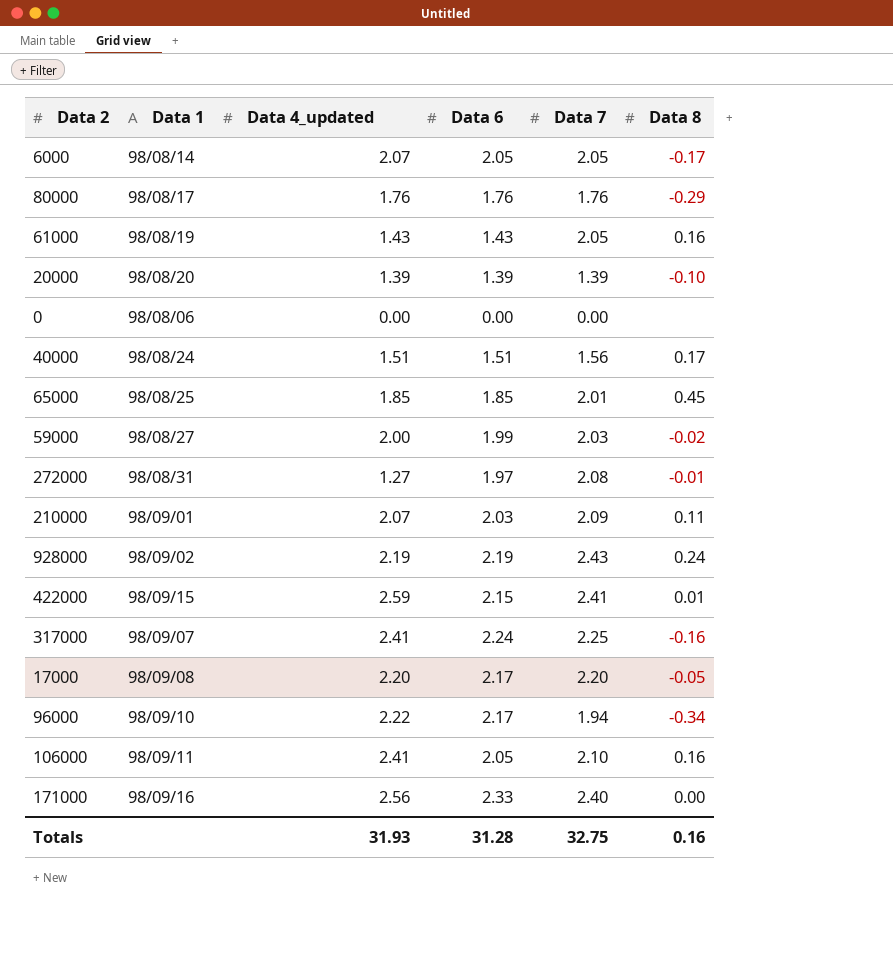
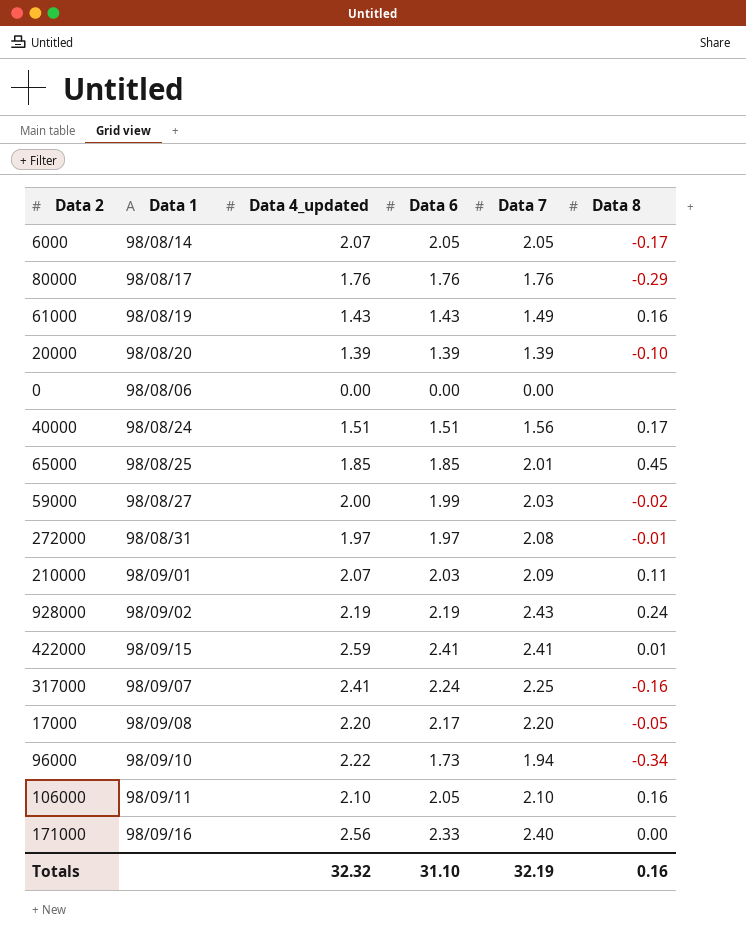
61000 | Data 7: 2.05 -> 1.49
272000 | Data 4_updated: 1.27 -> 1.97
422000 | Data 6: 2.15 -> 2.41
96000 | Data 6: 2.17 -> 1.73
106000 | Data 4_updated: 2.41 -> 2.10
Totals | Data 4_updated: 31.93 -> 32.32
Totals | Data 6: 31.28 -> 31.10
Totals | Data 7: 32.75 -> 32.19

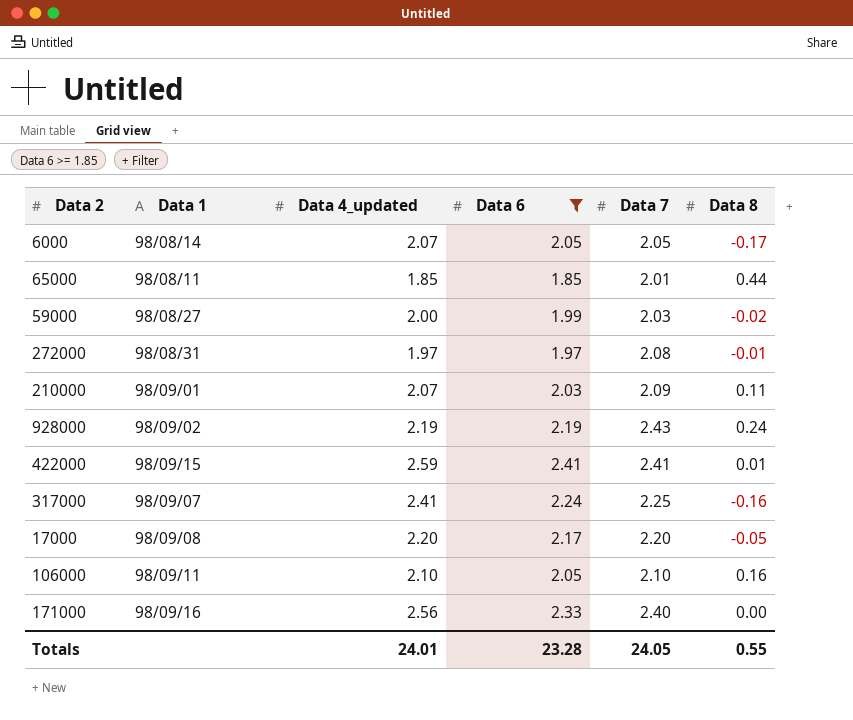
filter: none -> Data 6 >= 1.85
65000 | Data 1: 98/08/25 -> 98/08/11
65000 | Data 8: 0.45 -> 0.44
Totals | Data 4_updated: 32.32 -> 24.01
Totals | Data 6: 31.10 -> 23.28
Totals | Data 7: 32.19 -> 24.05
Totals | Data 8: 0.16 -> 0.55

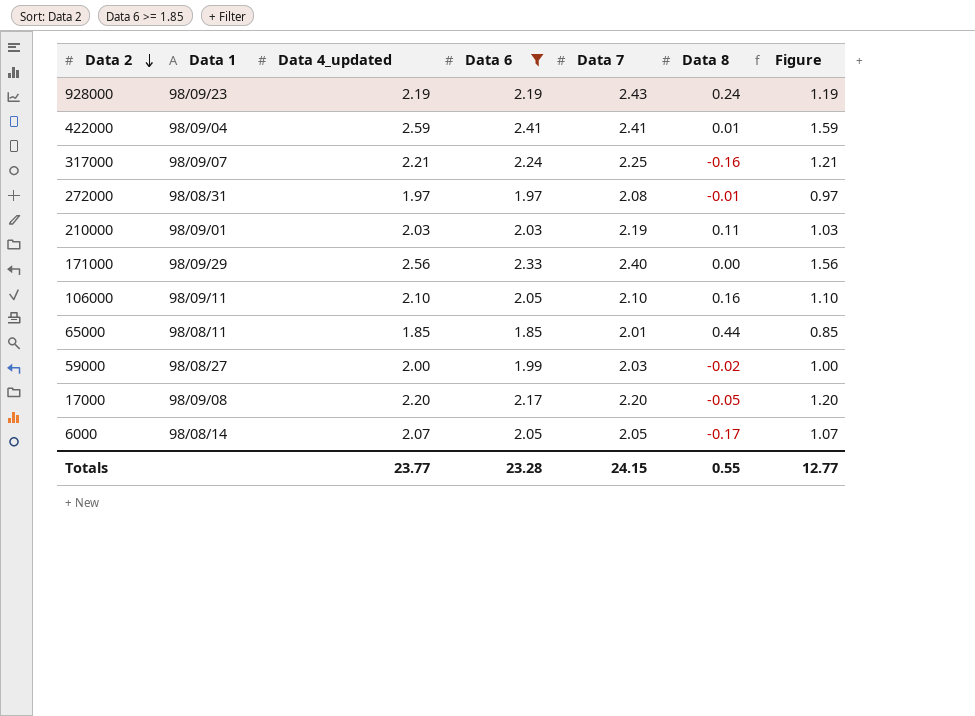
row order: none -> Data 2 descending
column Figure | formula: none -> [Data 4_updated] - 1
928000 | Data 1: 98/09/02 -> 98/09/23
422000 | Data 1: 98/09/15 -> 98/09/04
317000 | Data 4_updated: 2.41 -> 2.21
210000 | Data 4_updated: 2.07 -> 2.03
210000 | Data 7: 2.09 -> 2.19
171000 | Data 1: 98/09/16 -> 98/09/29
Totals | Data 4_updated: 24.01 -> 23.77
Totals | Data 7: 24.05 -> 24.15

